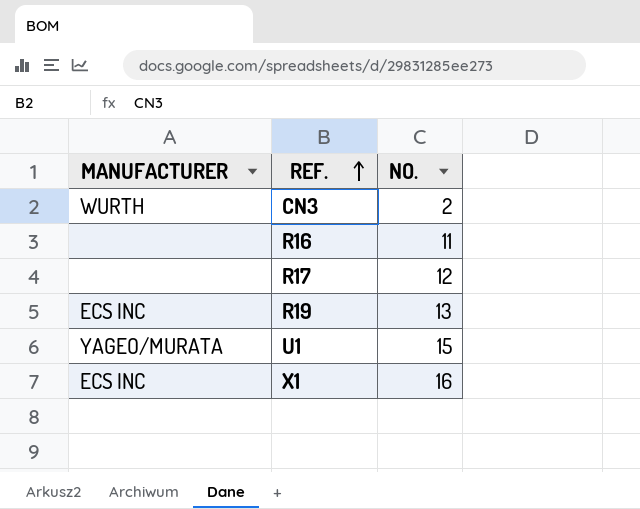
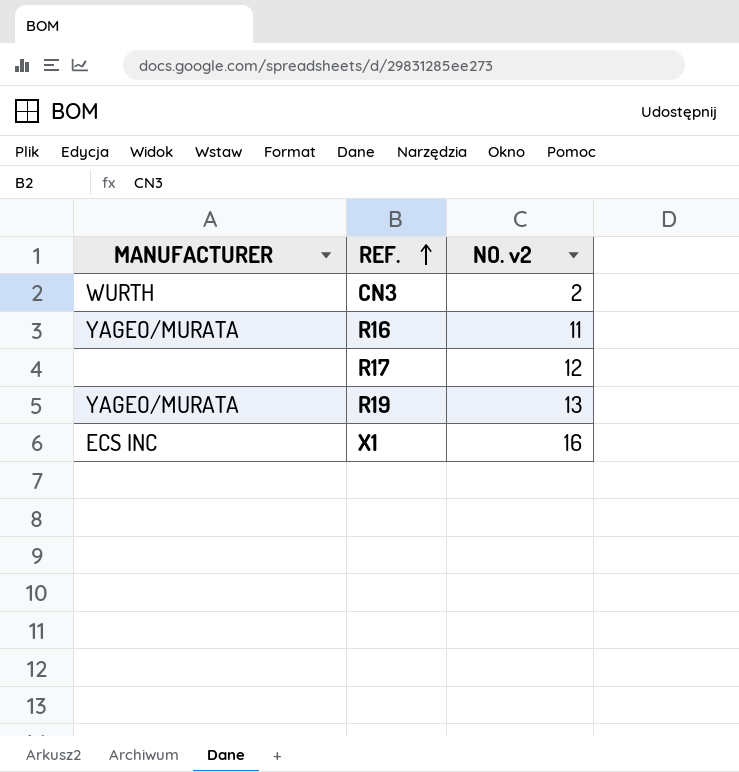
column name: NO. -> NO. v2
row U1: YAGEO/MURATA | 15 -> none
R16 | MANUFACTURER: none -> YAGEO/MURATA
R19 | MANUFACTURER: ECS INC -> YAGEO/MURATA

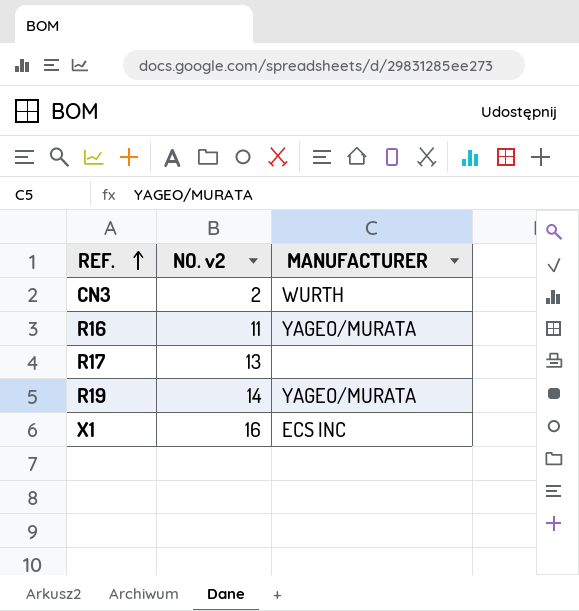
column MANUFACTURER | position: 1 -> 3
R17 | NO. v2: 12 -> 13
R19 | NO. v2: 13 -> 14

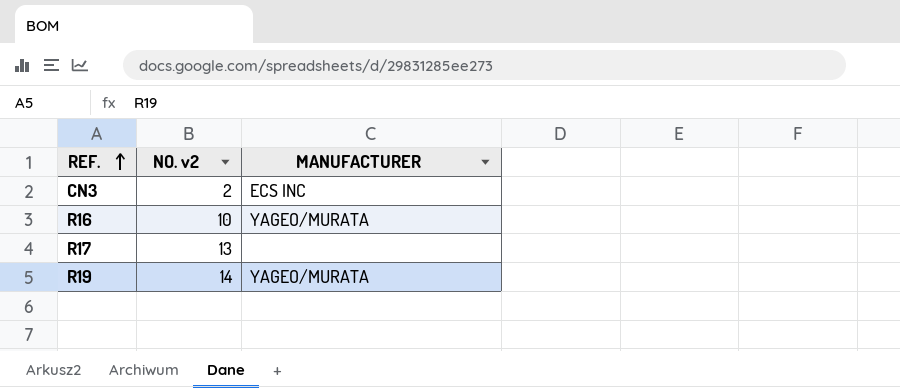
row X1: 16 | ECS INC -> none
CN3 | MANUFACTURER: WURTH -> ECS INC
R16 | NO. v2: 11 -> 10

